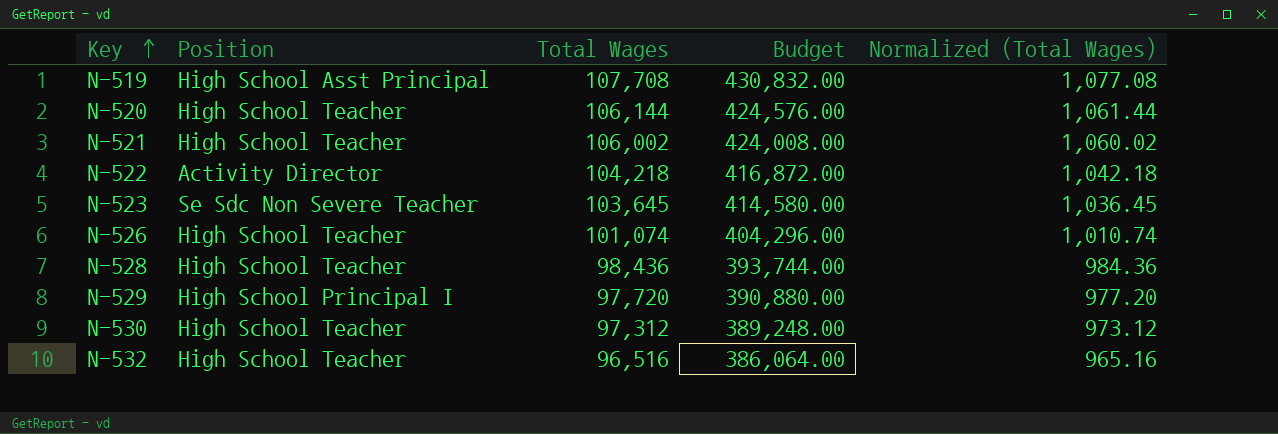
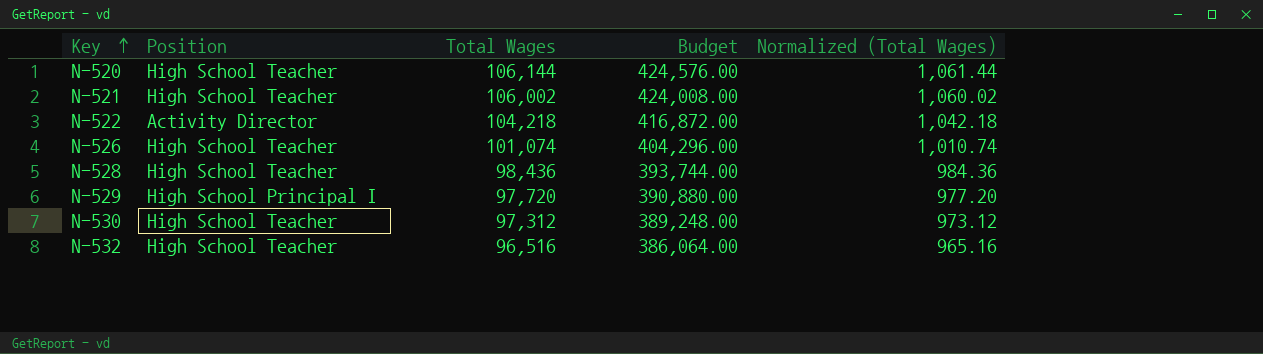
row N-519: High School Asst Principal | 107,708 | 430,832.00 | 1,077.08 -> none
row N-523: Se Sdc Non Severe Teacher | 103,645 | 414,580.00 | 1,036.45 -> none

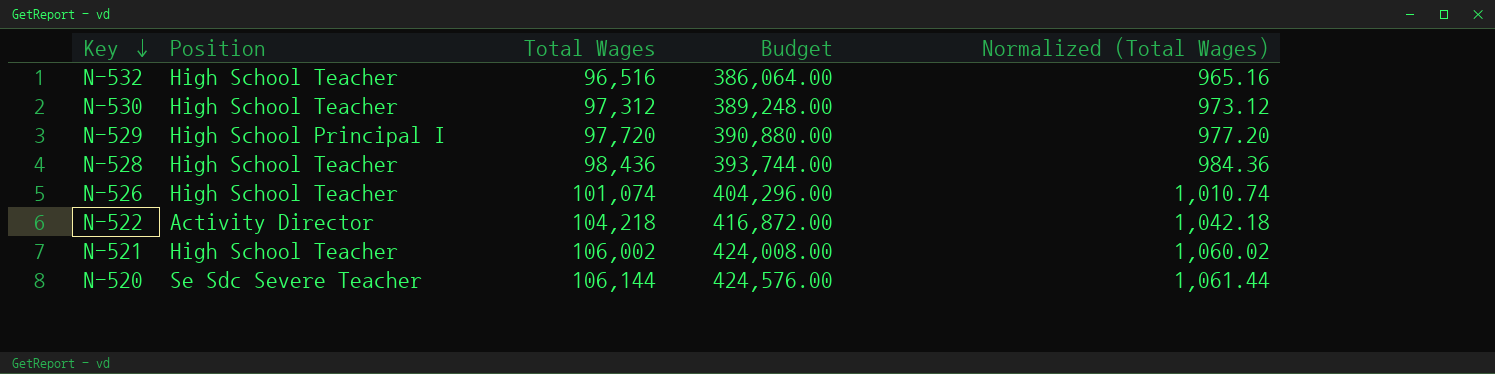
row order: Key ascending -> Key descending
N-520 | Position: High School Teacher -> Se Sdc Severe Teacher

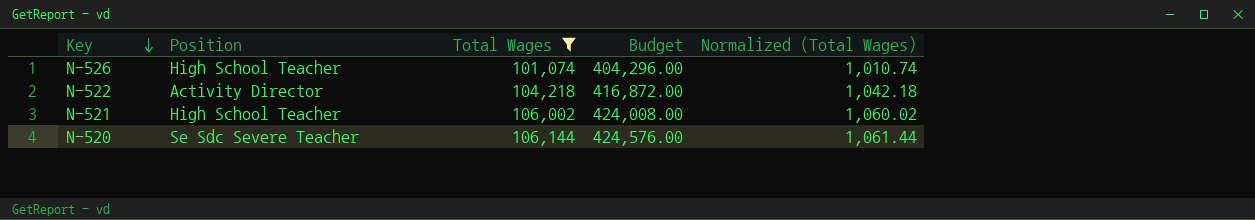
filter: none -> Total Wages >= 101,074

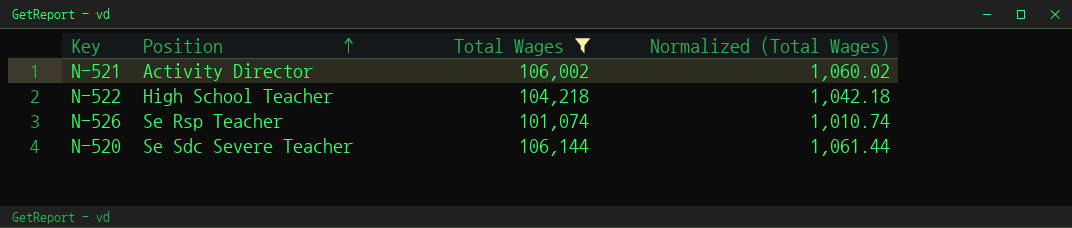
row order: Key descending -> Position ascending
column Budget | formula: [Total Wages] * 4 -> none
N-521 | Position: High School Teacher -> Activity Director
N-522 | Position: Activity Director -> High School Teacher
N-526 | Position: High School Teacher -> Se Rsp Teacher

